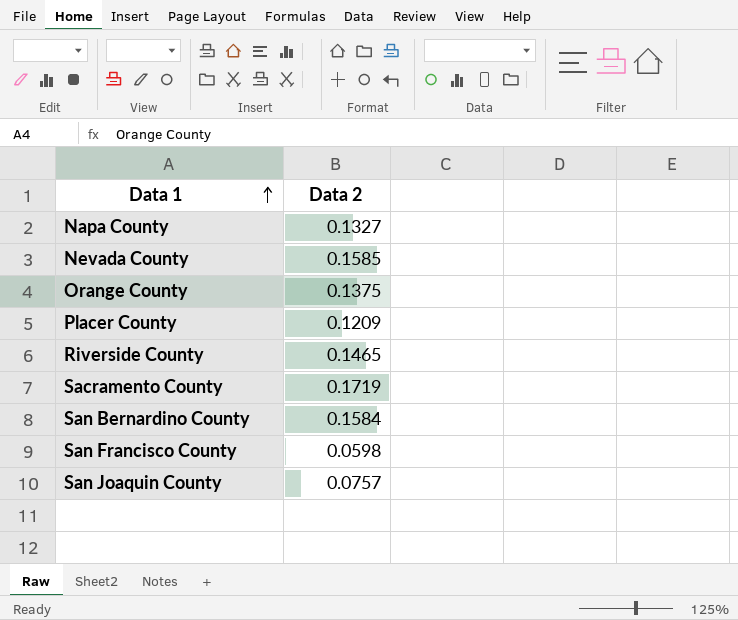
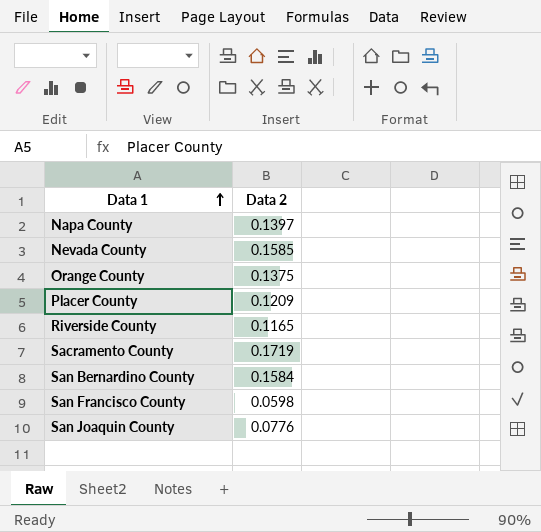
Napa County | Data 2: 0.1327 -> 0.1397
Riverside County | Data 2: 0.1465 -> 0.1165
San Joaquin County | Data 2: 0.0757 -> 0.0776

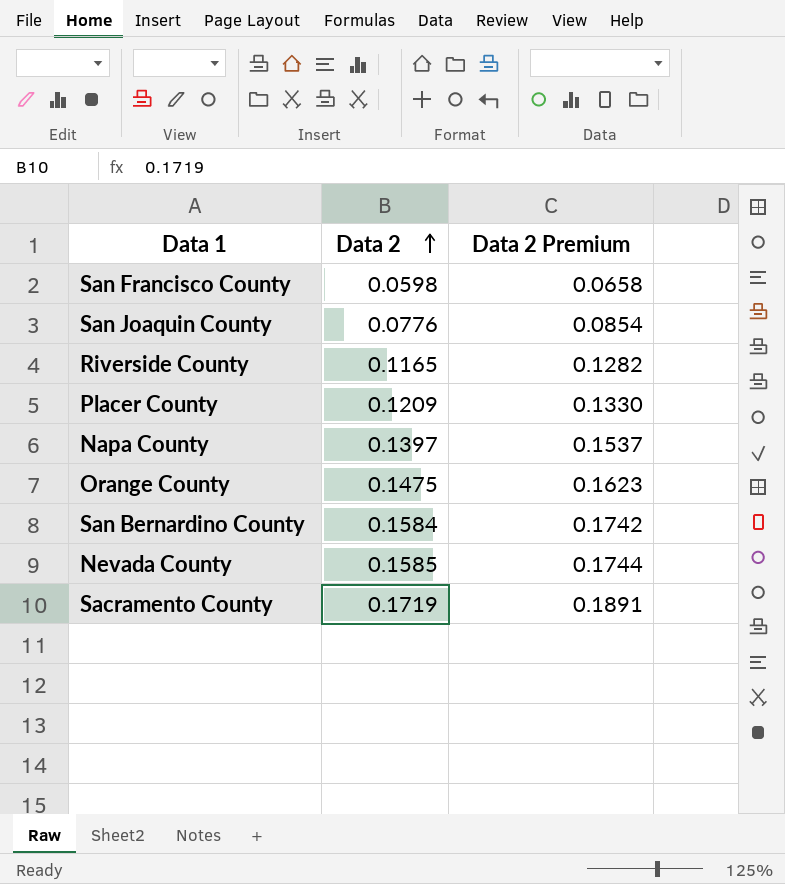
row order: Data 1 ascending -> Data 2 ascending
column Data 2 Premium | formula: none -> [Data 2] * 1.1
Orange County | Data 2: 0.1375 -> 0.1475

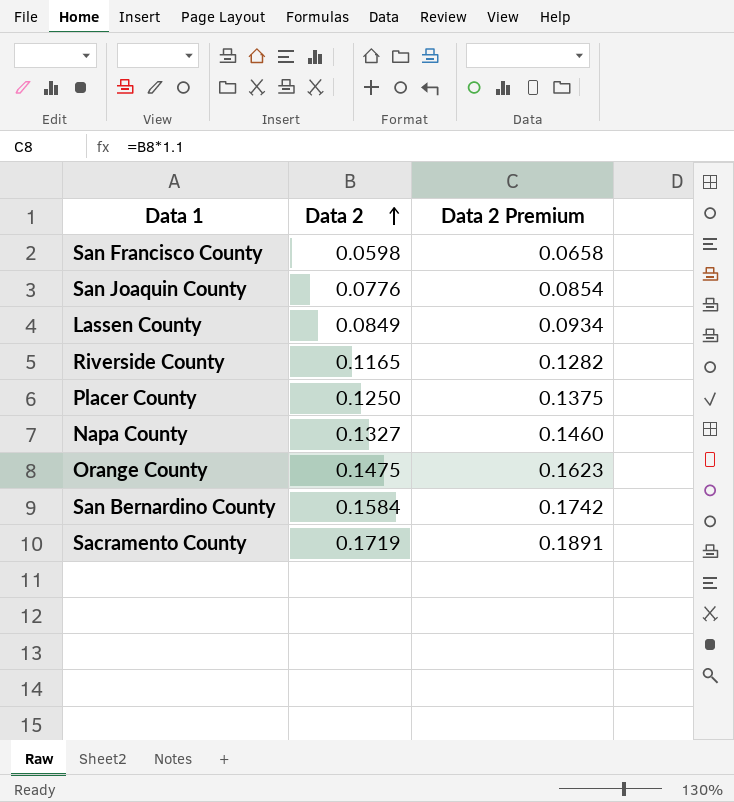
row Nevada County: 0.1585 | 0.1744 -> none
row Lassen County: none -> 0.0849 | 0.0934
Placer County | Data 2: 0.1209 -> 0.1250
Placer County | Data 2 Premium: 0.1330 -> 0.1375
Napa County | Data 2: 0.1397 -> 0.1327
Napa County | Data 2 Premium: 0.1537 -> 0.1460

